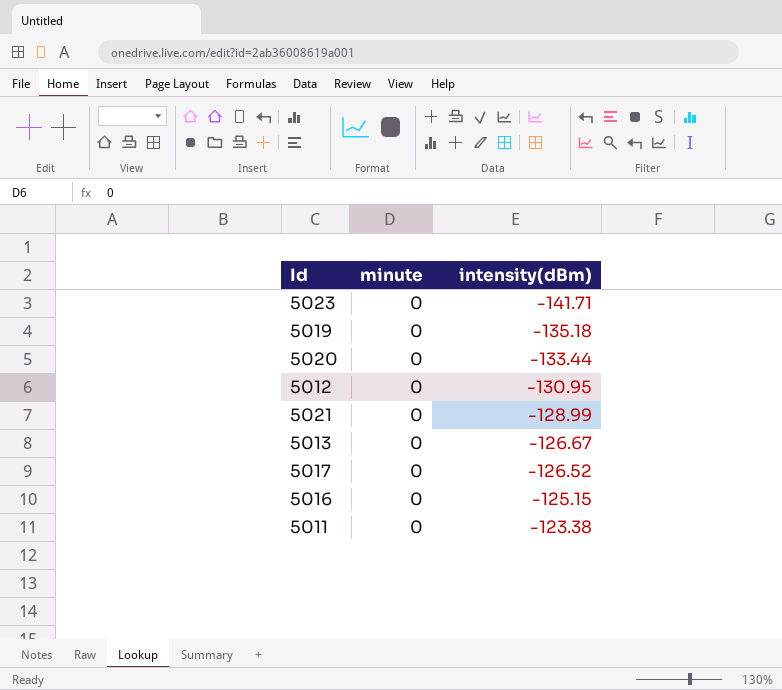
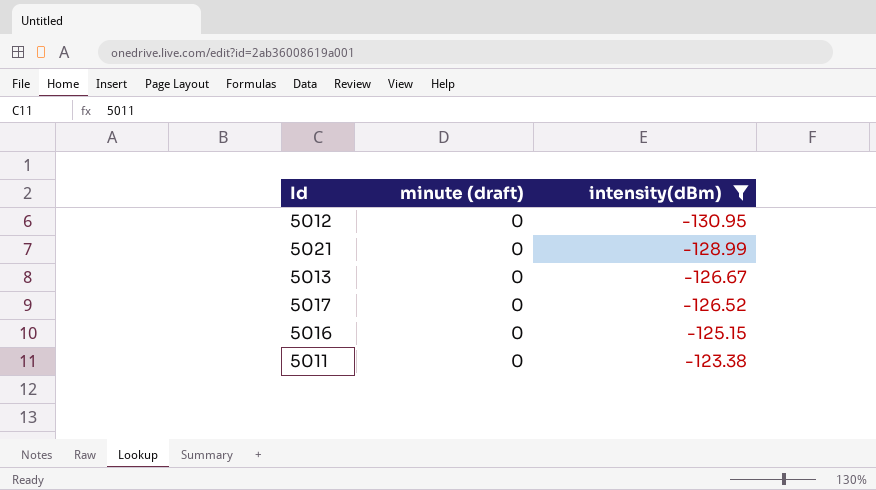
filter: none -> intensity(dBm) >= -130.95
column name: minute -> minute (draft)

